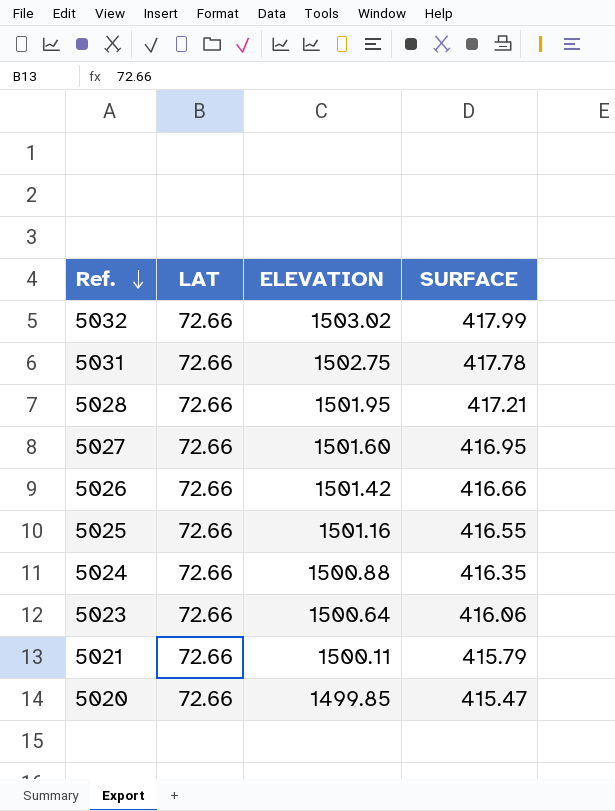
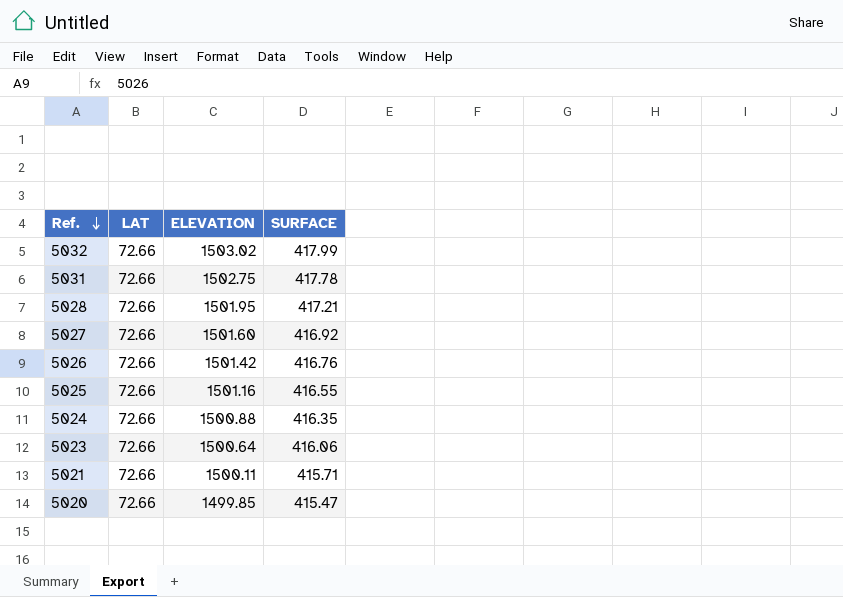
5027 | SURFACE: 416.95 -> 416.92
5026 | SURFACE: 416.66 -> 416.76
5021 | SURFACE: 415.79 -> 415.71

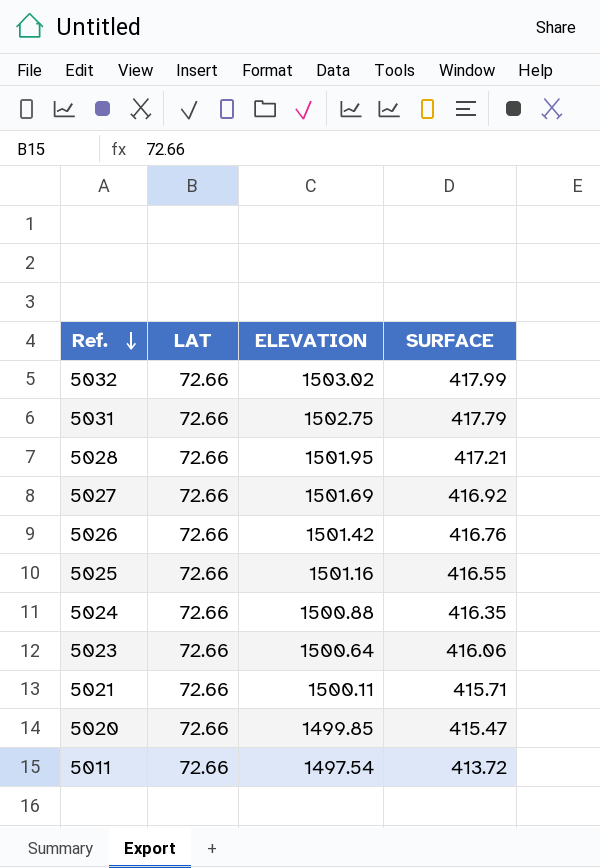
5031 | SURFACE: 417.78 -> 417.79
5027 | ELEVATION: 1501.60 -> 1501.69
row 5011: none -> 72.66 | 1497.54 | 413.72

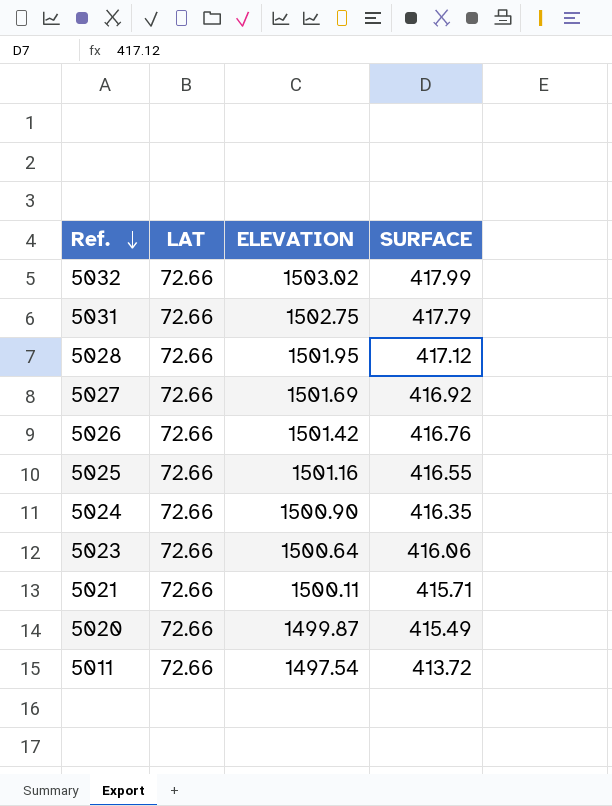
5028 | SURFACE: 417.21 -> 417.12
5024 | ELEVATION: 1500.88 -> 1500.90
5020 | ELEVATION: 1499.85 -> 1499.87
5020 | SURFACE: 415.47 -> 415.49

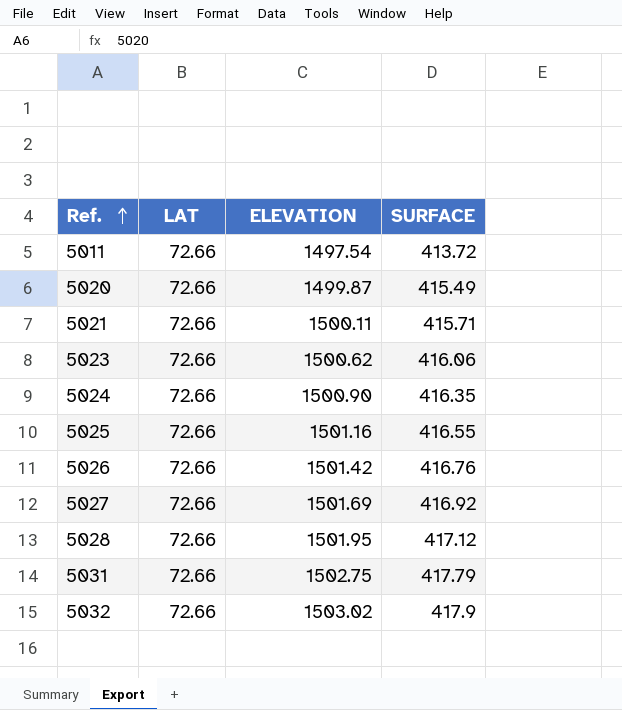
row order: Ref. descending -> Ref. ascending
5023 | ELEVATION: 1500.64 -> 1500.62
5032 | SURFACE: 417.99 -> 417.9

